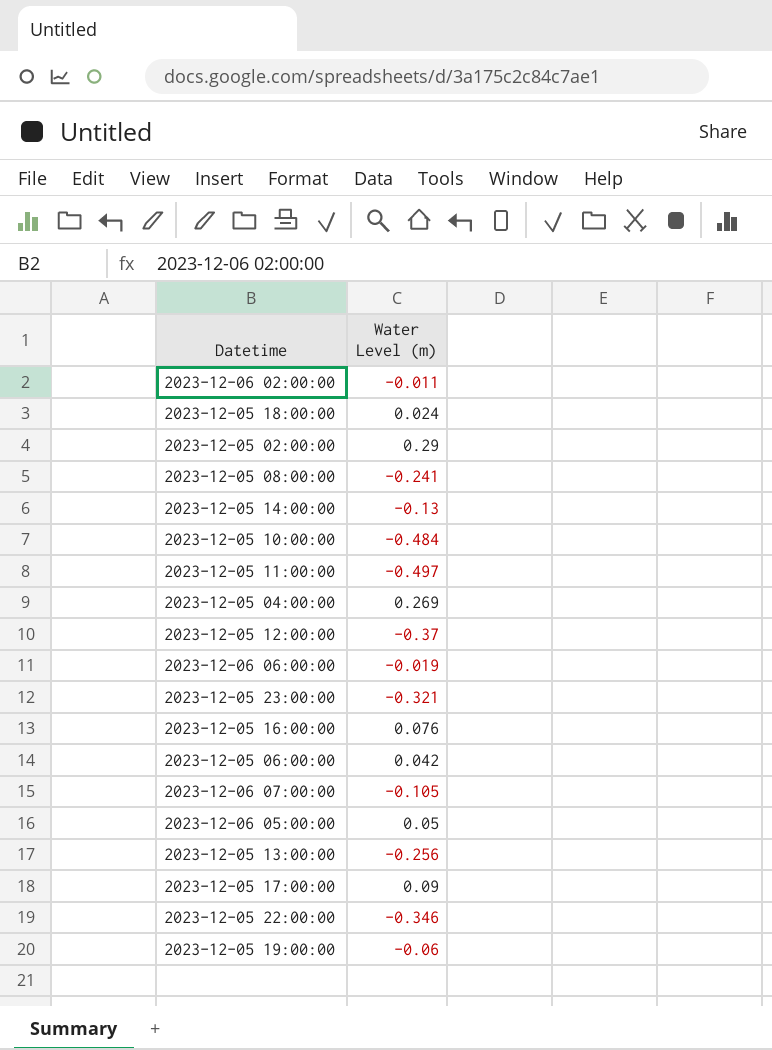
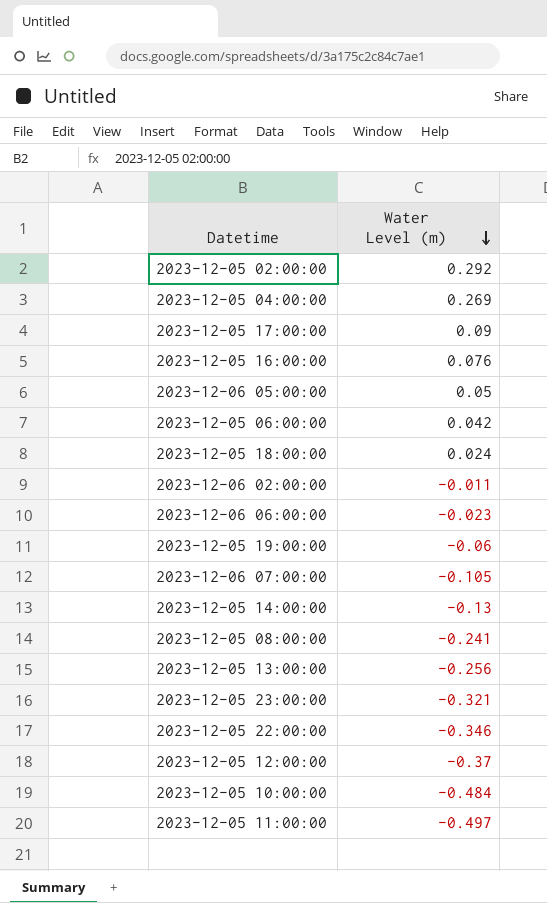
row order: none -> Water Level (m) descending
2023-12-05 02:00:00 | Water Level (m): 0.29 -> 0.292
2023-12-06 06:00:00 | Water Level (m): -0.019 -> -0.023

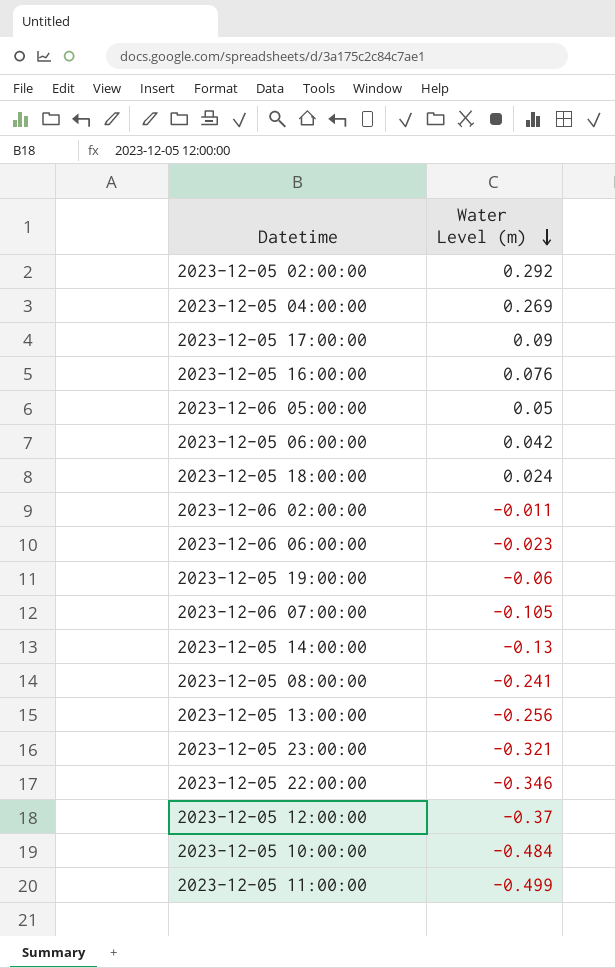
2023-12-05 11:00:00 | Water Level (m): -0.497 -> -0.499

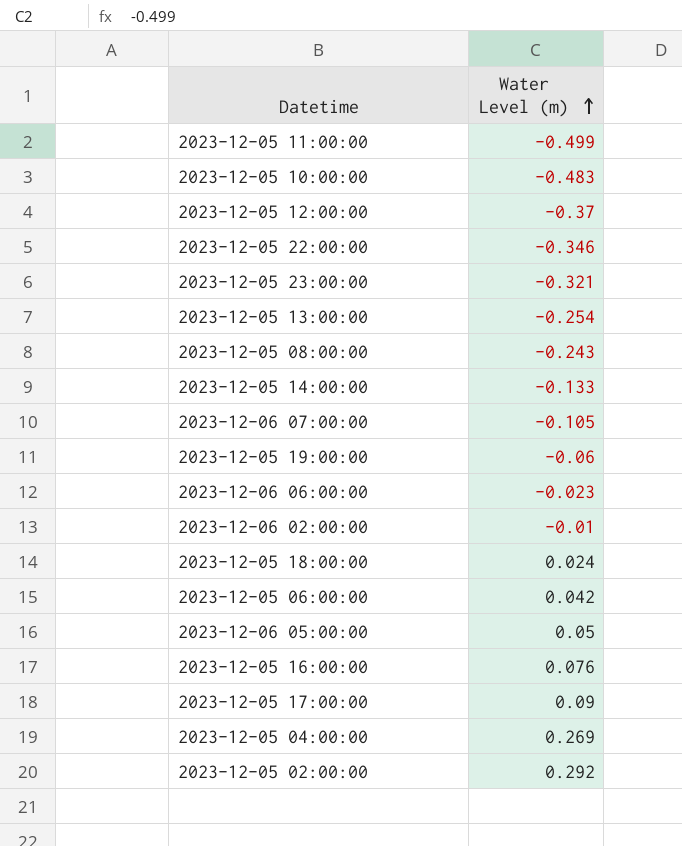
row order: Water Level (m) descending -> Water Level (m) ascending
2023-12-05 10:00:00 | Water Level (m): -0.484 -> -0.483
2023-12-05 13:00:00 | Water Level (m): -0.256 -> -0.254
2023-12-05 08:00:00 | Water Level (m): -0.241 -> -0.243
2023-12-05 14:00:00 | Water Level (m): -0.13 -> -0.133
2023-12-06 02:00:00 | Water Level (m): -0.011 -> -0.01

